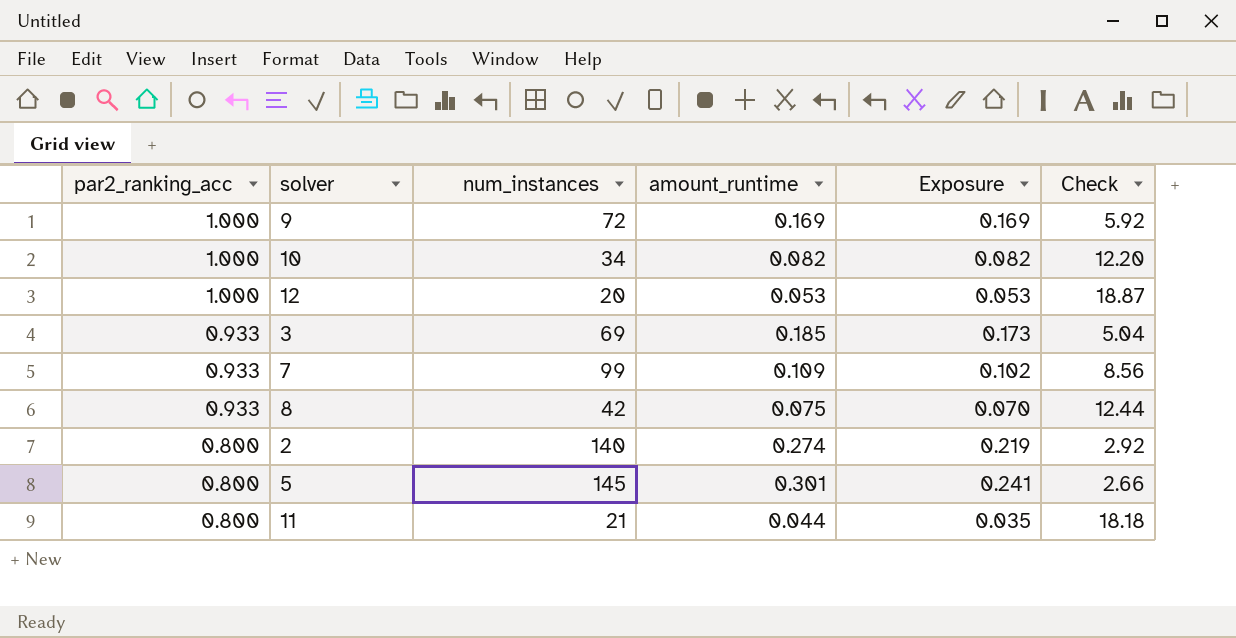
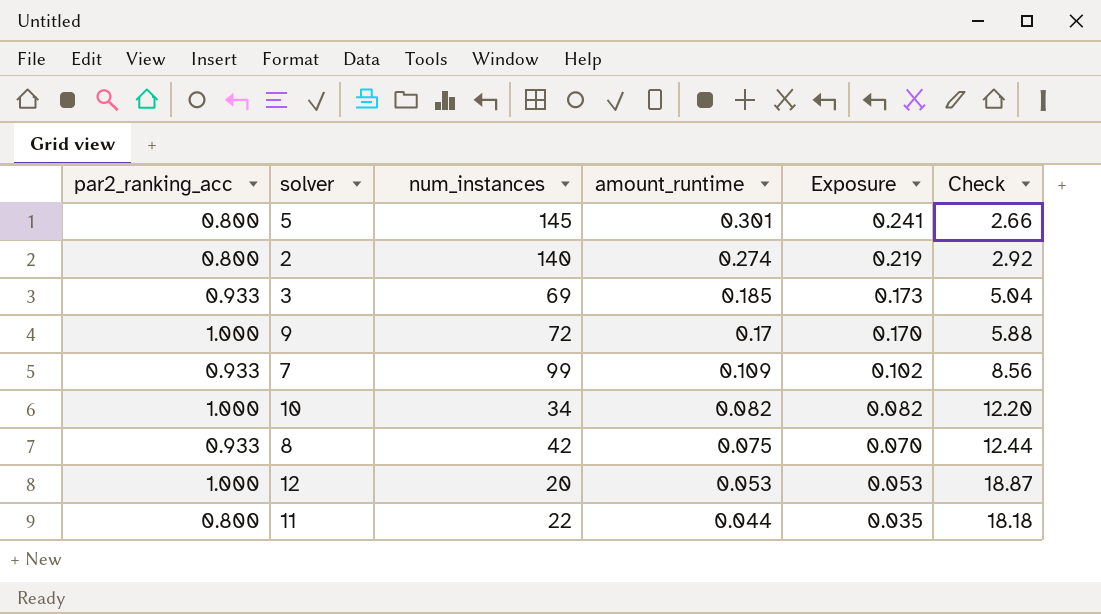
row order: par2_ranking_acc descending -> amount_runtime descending
9 | amount_runtime: 0.169 -> 0.17
9 | Exposure: 0.169 -> 0.170
9 | Check: 5.92 -> 5.88
11 | num_instances: 21 -> 22

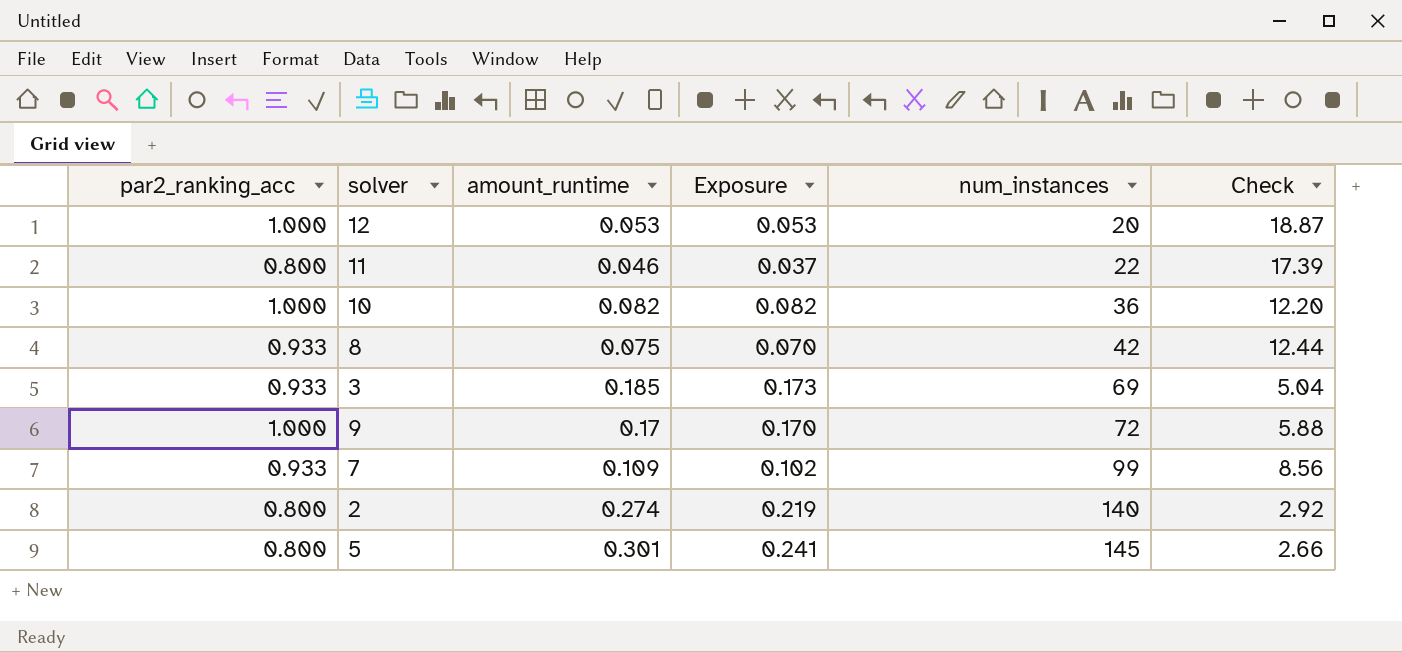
row order: amount_runtime descending -> num_instances ascending
column num_instances | position: 3 -> 5
11 | amount_runtime: 0.044 -> 0.046
11 | Exposure: 0.035 -> 0.037
11 | Check: 18.18 -> 17.39
10 | num_instances: 34 -> 36

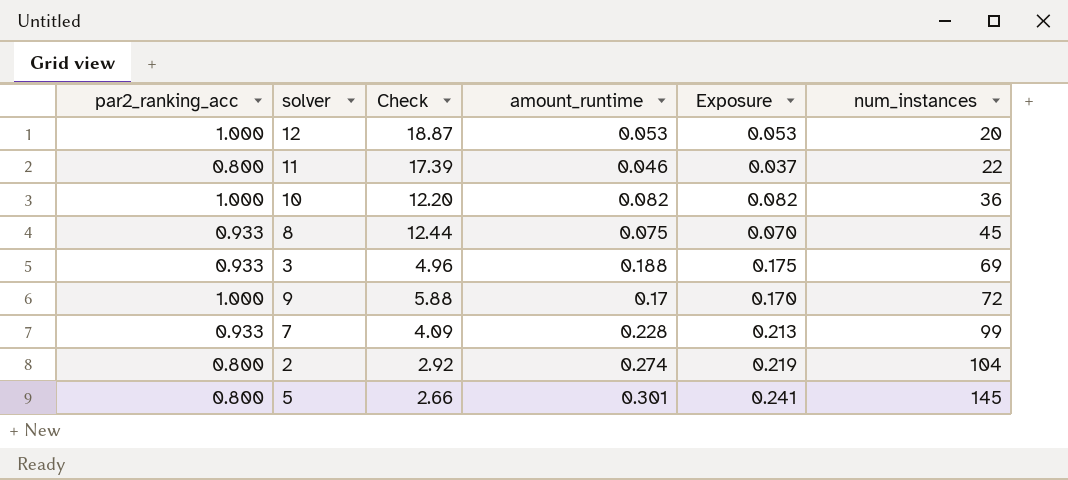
column Check | position: 6 -> 3
8 | num_instances: 42 -> 45
3 | Check: 5.04 -> 4.96
3 | amount_runtime: 0.185 -> 0.188
3 | Exposure: 0.173 -> 0.175
7 | Check: 8.56 -> 4.09
7 | amount_runtime: 0.109 -> 0.228
7 | Exposure: 0.102 -> 0.213
2 | num_instances: 140 -> 104

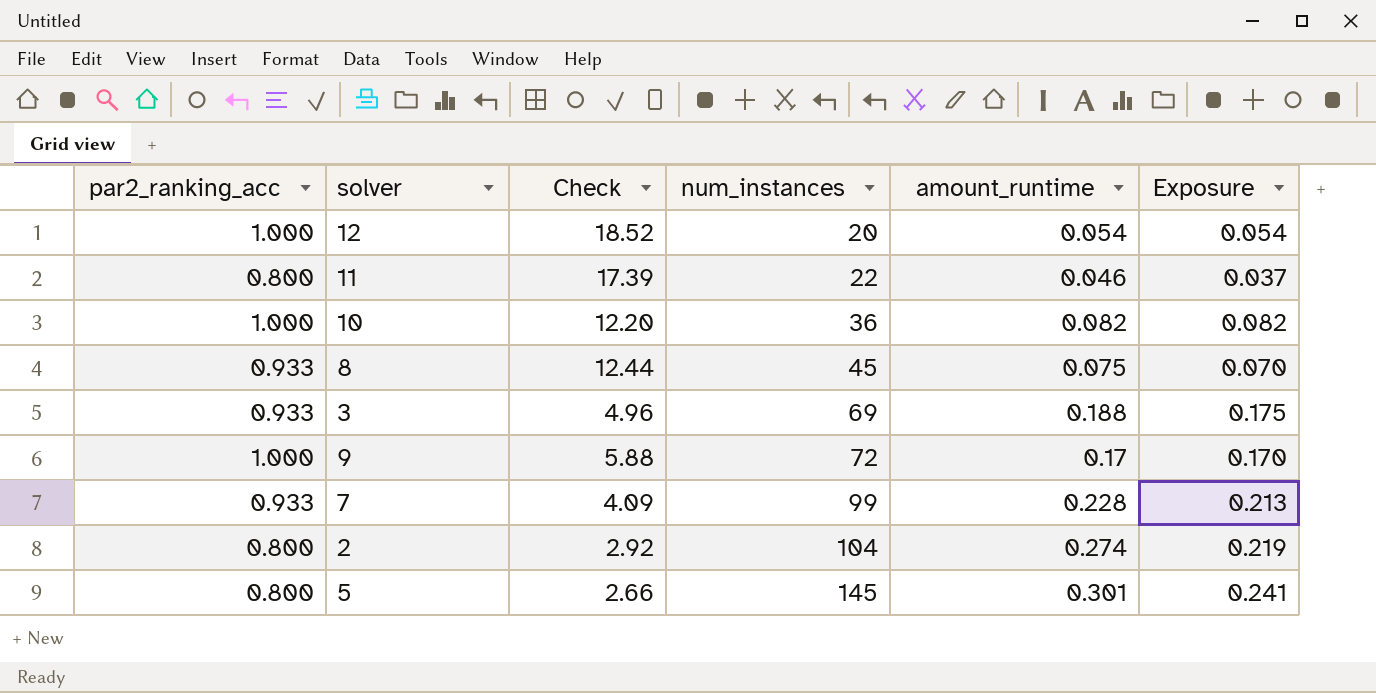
column num_instances | position: 6 -> 4
12 | Check: 18.87 -> 18.52
12 | amount_runtime: 0.053 -> 0.054
12 | Exposure: 0.053 -> 0.054

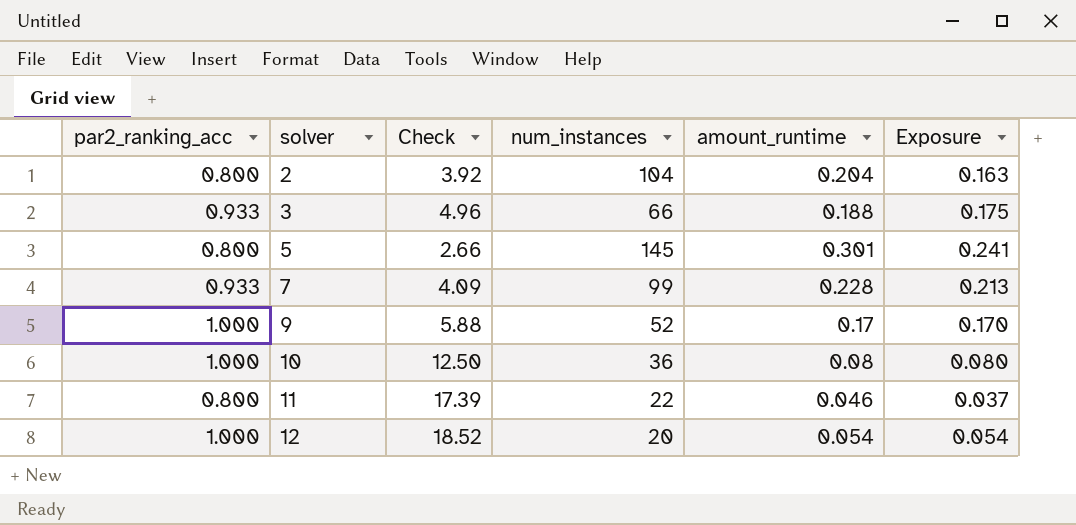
row order: num_instances ascending -> solver ascending
row 8: 0.933 | 12.44 | 45 | 0.075 | 0.070 -> none
2 | Check: 2.92 -> 3.92
2 | amount_runtime: 0.274 -> 0.204
2 | Exposure: 0.219 -> 0.163
3 | num_instances: 69 -> 66
9 | num_instances: 72 -> 52
10 | Check: 12.20 -> 12.50
10 | amount_runtime: 0.082 -> 0.08
10 | Exposure: 0.082 -> 0.080

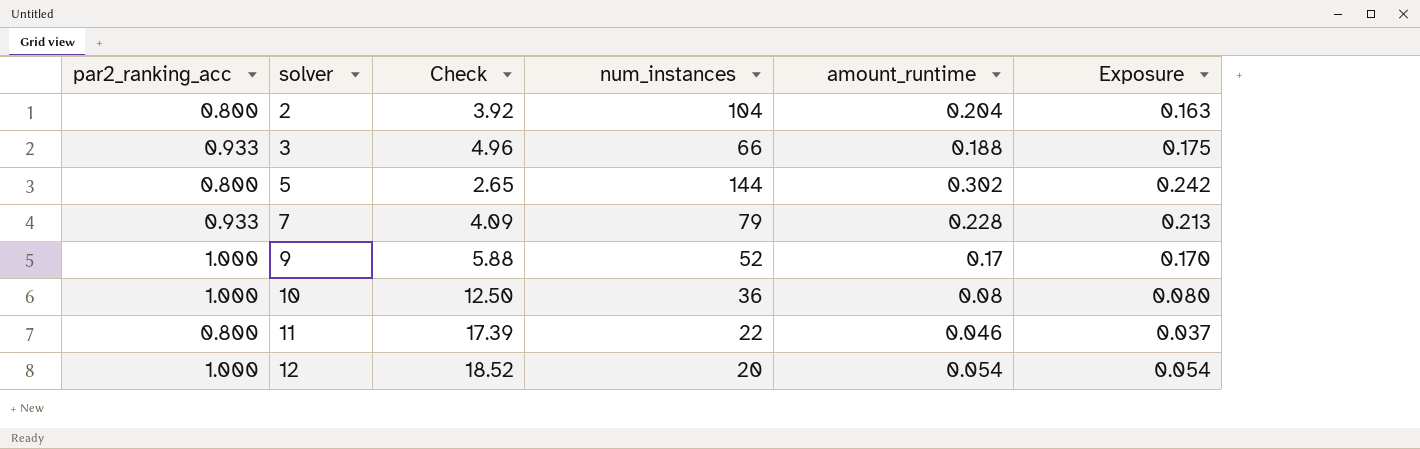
5 | Check: 2.66 -> 2.65
5 | num_instances: 145 -> 144
5 | amount_runtime: 0.301 -> 0.302
5 | Exposure: 0.241 -> 0.242
7 | num_instances: 99 -> 79

